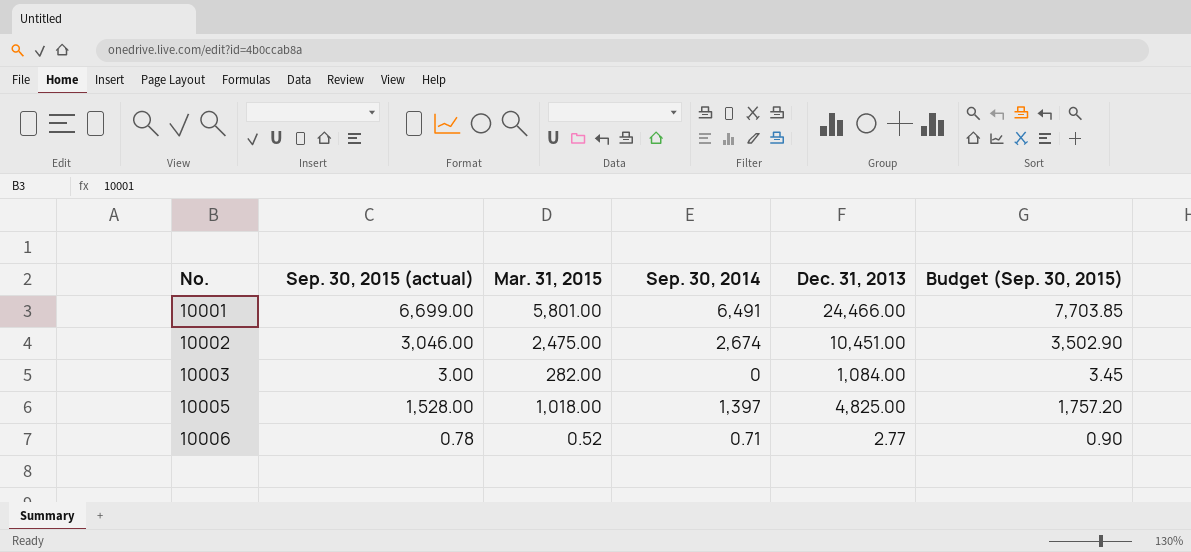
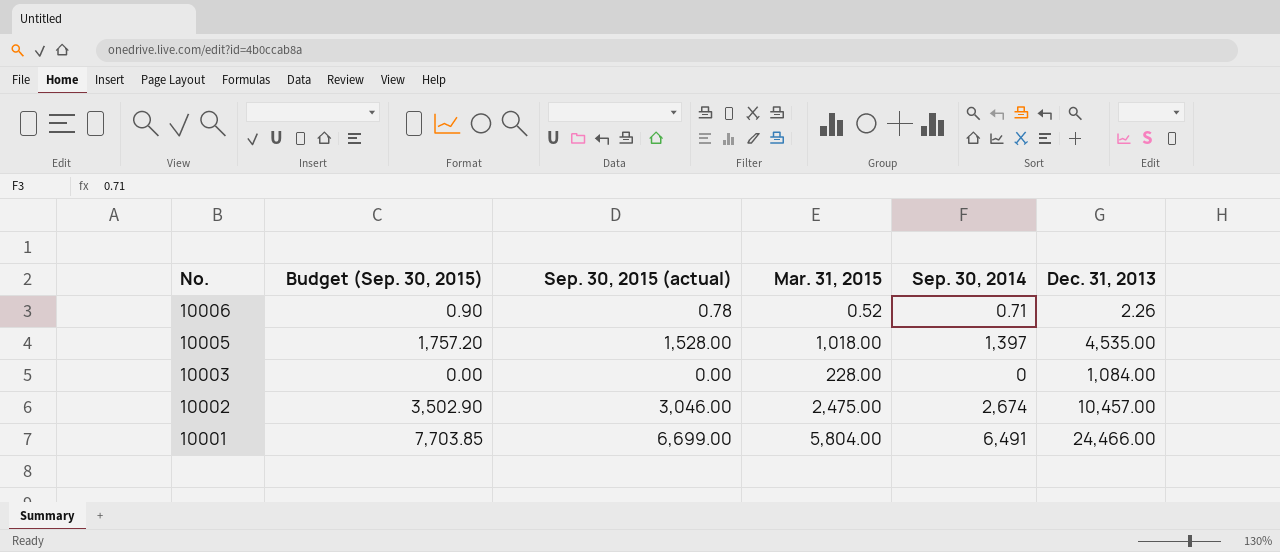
row order: No. ascending -> No. descending
column Budget (Sep. 30, 2015) | position: 6 -> 2
10006 | Dec. 31, 2013: 2.77 -> 2.26
10005 | Dec. 31, 2013: 4,825.00 -> 4,535.00
10003 | Budget (Sep. 30, 2015): 3.45 -> 0.00
10003 | Sep. 30, 2015 (actual): 3.00 -> 0.00
10003 | Mar. 31, 2015: 282.00 -> 228.00
10002 | Dec. 31, 2013: 10,451.00 -> 10,457.00
10001 | Mar. 31, 2015: 5,801.00 -> 5,804.00

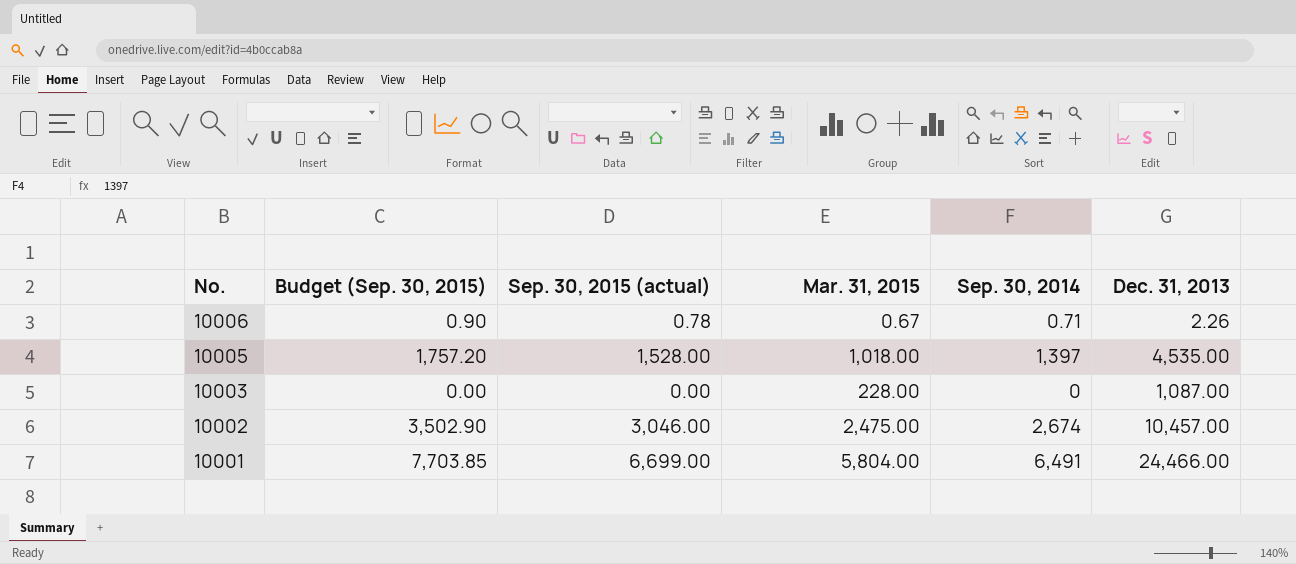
10006 | Mar. 31, 2015: 0.52 -> 0.67
10003 | Dec. 31, 2013: 1,084.00 -> 1,087.00

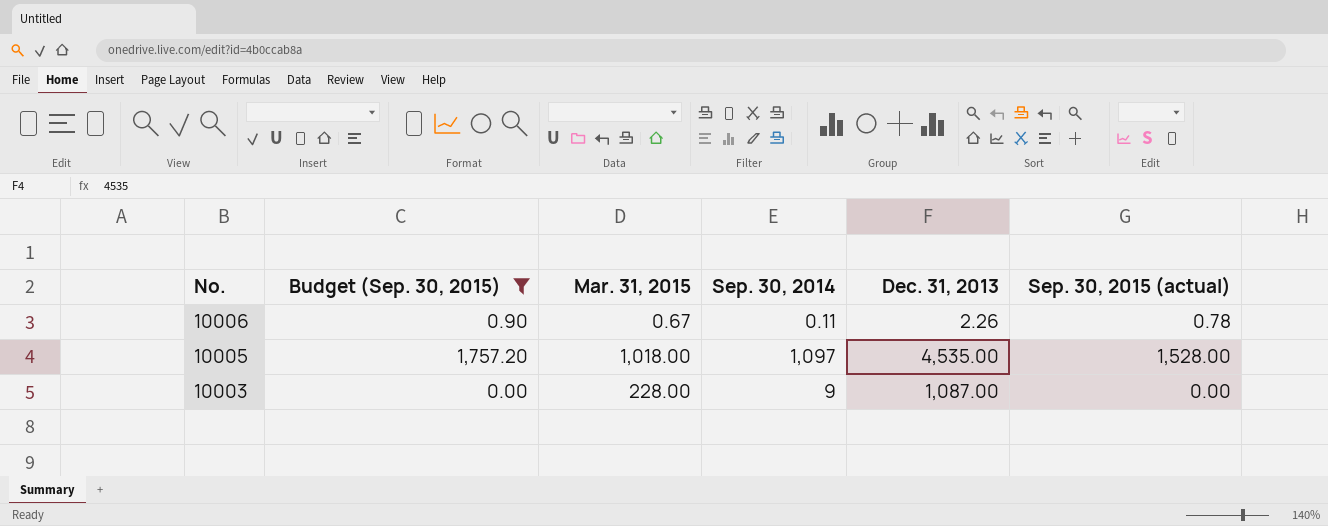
filter: none -> Budget (Sep. 30, 2015) <= 1,757.20
column Sep. 30, 2015 (actual) | position: 3 -> 6
10006 | Sep. 30, 2014: 0.71 -> 0.11
10005 | Sep. 30, 2014: 1,397 -> 1,097
10003 | Sep. 30, 2014: 0 -> 9

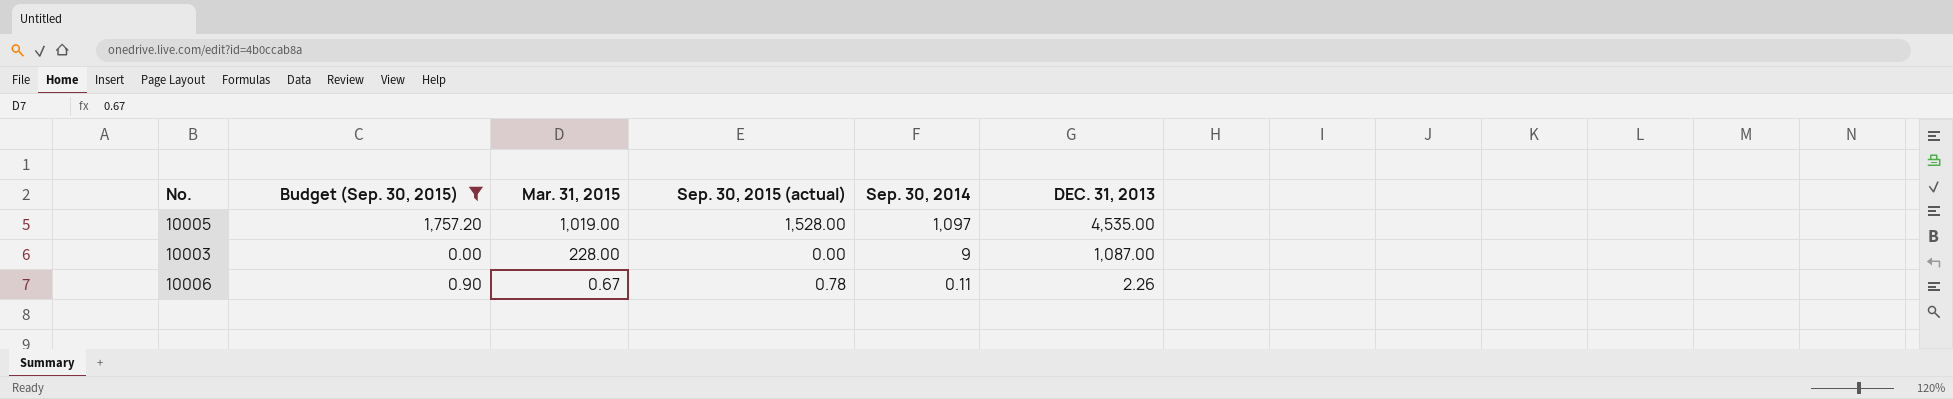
row order: No. descending -> Mar. 31, 2015 descending
column Sep. 30, 2015 (actual) | position: 6 -> 4
column name: Dec. 31, 2013 -> DEC. 31, 2013
10005 | Mar. 31, 2015: 1,018.00 -> 1,019.00

